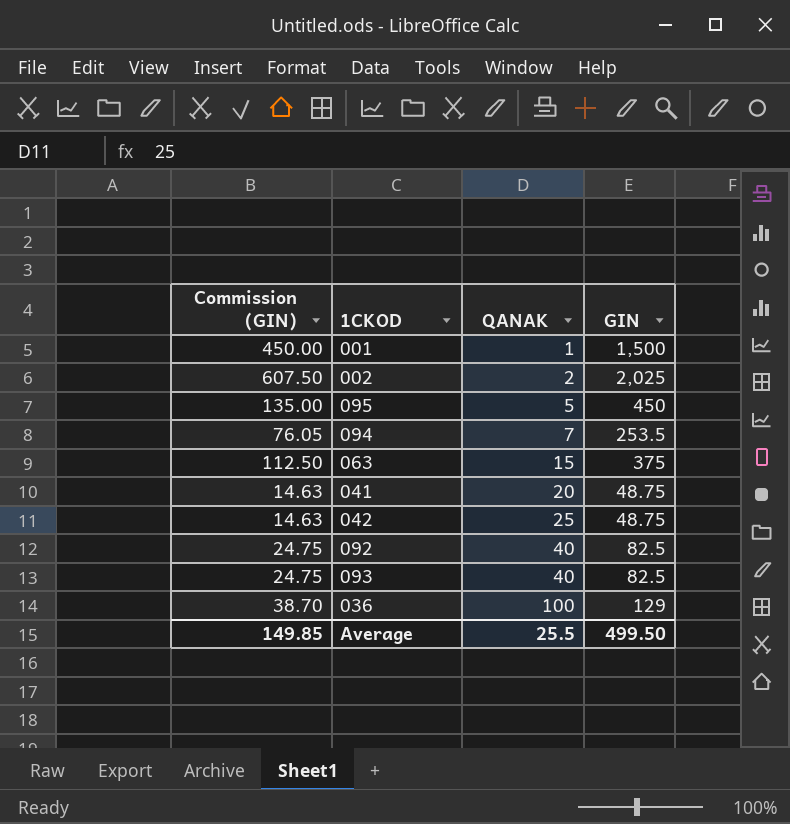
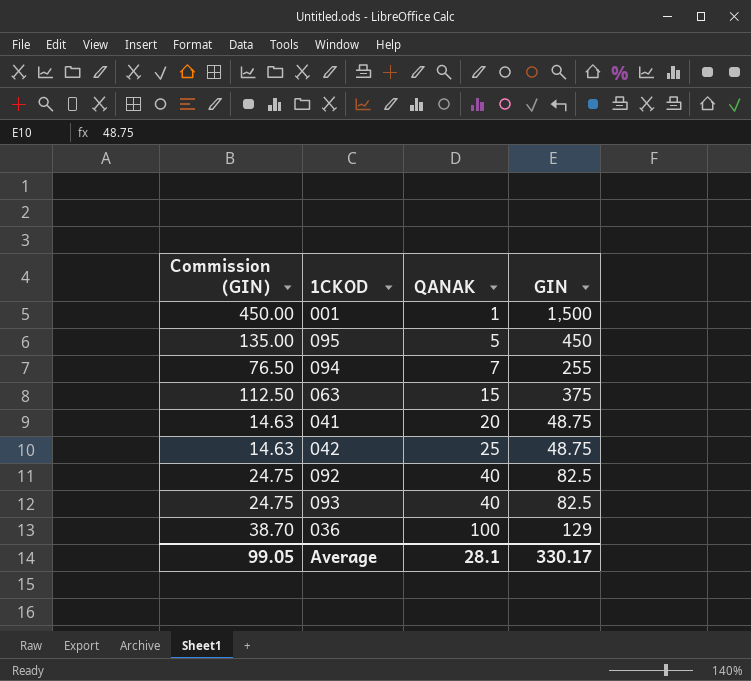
row 002: 607.50 | 2 | 2,025 -> none
094 | Commission (GIN): 76.05 -> 76.50
094 | GIN: 253.5 -> 255
Average | Commission (GIN): 149.85 -> 99.05
Average | QANAK: 25.5 -> 28.1
Average | GIN: 499.50 -> 330.17

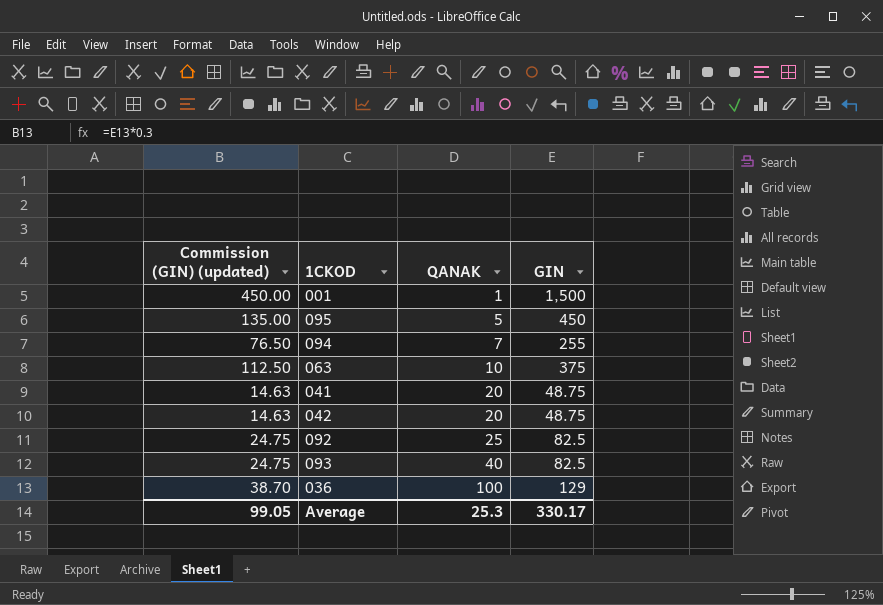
column name: Commission (GIN) -> Commission (GIN) (updated)
063 | QANAK: 15 -> 10
042 | QANAK: 25 -> 20
092 | QANAK: 40 -> 25
Average | QANAK: 28.1 -> 25.3

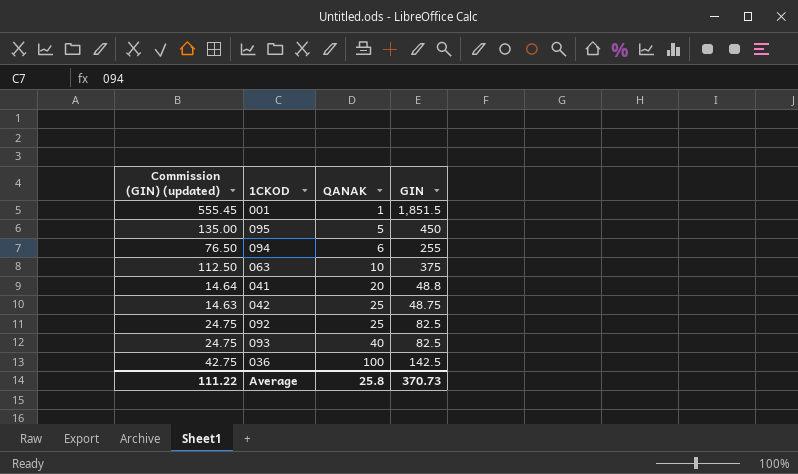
001 | Commission (GIN) (updated): 450.00 -> 555.45
001 | GIN: 1,500 -> 1,851.5
094 | QANAK: 7 -> 6
041 | Commission (GIN) (updated): 14.63 -> 14.64
041 | GIN: 48.75 -> 48.8
042 | QANAK: 20 -> 25
036 | Commission (GIN) (updated): 38.70 -> 42.75
036 | GIN: 129 -> 142.5
Average | Commission (GIN) (updated): 99.05 -> 111.22
Average | QANAK: 25.3 -> 25.8
Average | GIN: 330.17 -> 370.73

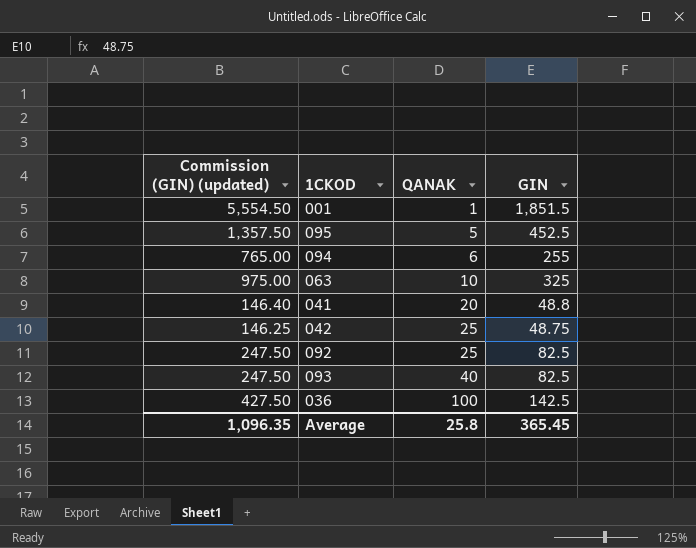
column Commission (GIN) (updated) | formula: [GIN] * 0.3 -> [GIN] * 3
095 | GIN: 450 -> 452.5
063 | GIN: 375 -> 325
Average | Commission (GIN) (updated): 111.22 -> 1,096.35
Average | GIN: 370.73 -> 365.45

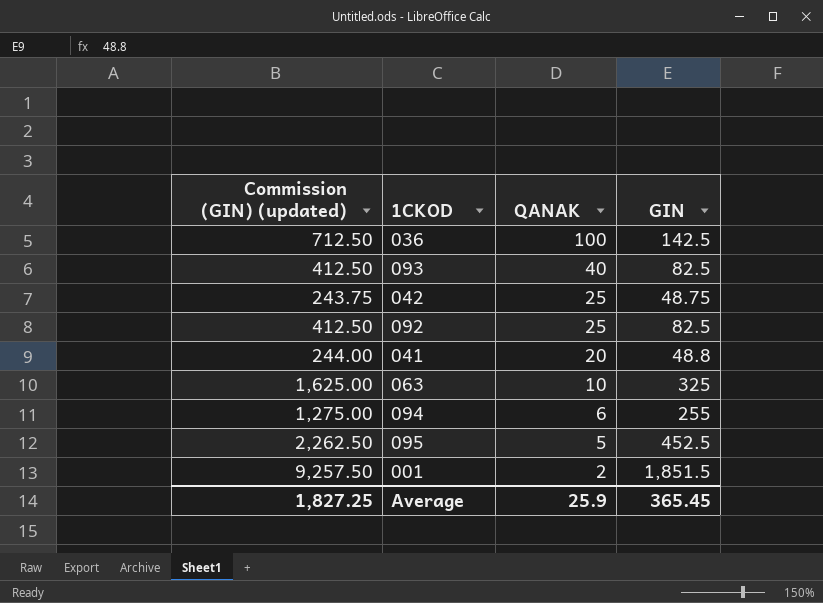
row order: QANAK ascending -> QANAK descending
column Commission (GIN) (updated) | formula: [GIN] * 3 -> [GIN] * 5
001 | QANAK: 1 -> 2
Average | Commission (GIN) (updated): 1,096.35 -> 1,827.25
Average | QANAK: 25.8 -> 25.9

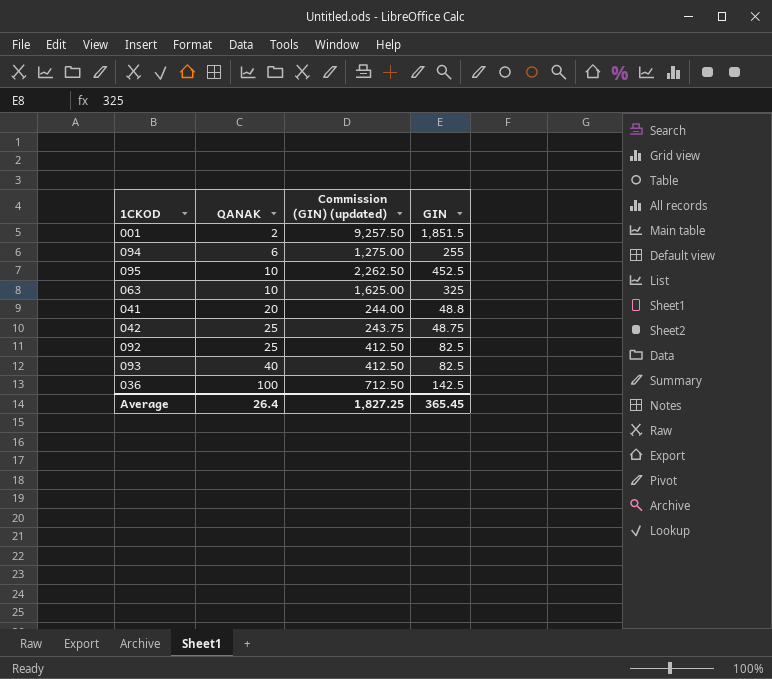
row order: QANAK descending -> QANAK ascending
column Commission (GIN) (updated) | position: 1 -> 3
095 | QANAK: 5 -> 10
Average | QANAK: 25.9 -> 26.4

